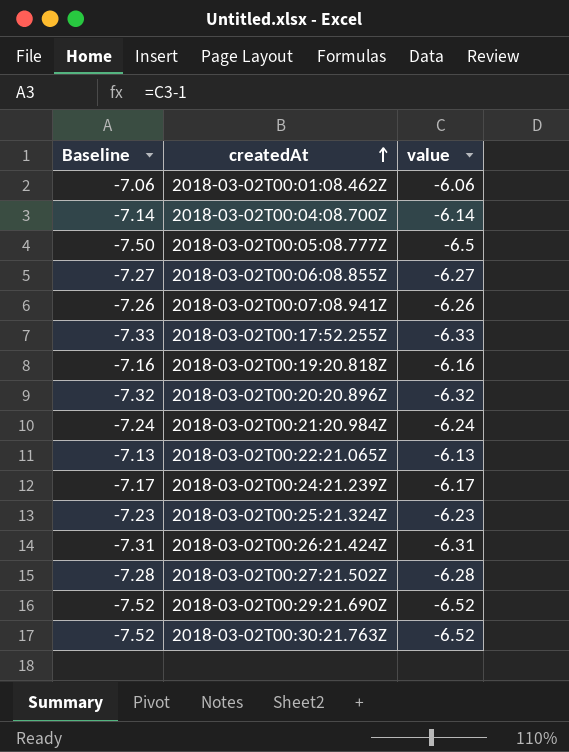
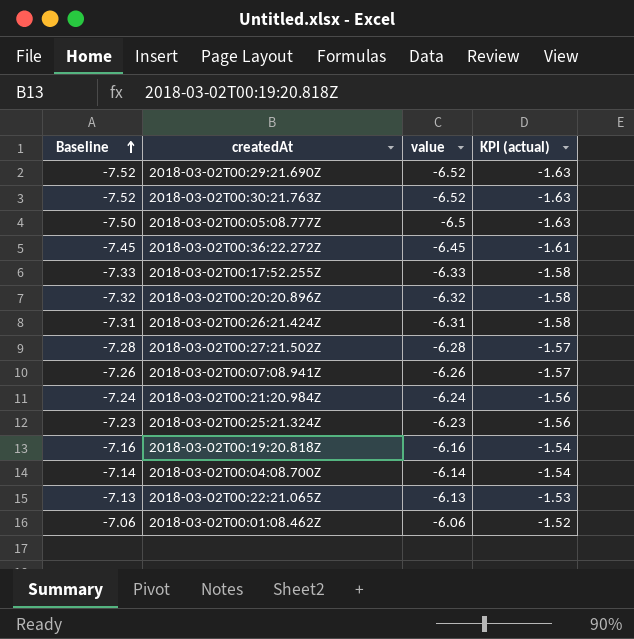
row order: createdAt ascending -> Baseline ascending
column KPI (actual) | formula: none -> [value] * 0.25
row 2018-03-02T00:06:08.855Z: -7.27 | -6.27 -> none
row 2018-03-02T00:24:21.239Z: -7.17 | -6.17 -> none
row 2018-03-02T00:36:22.272Z: none -> -7.45 | -6.45 | -1.61

